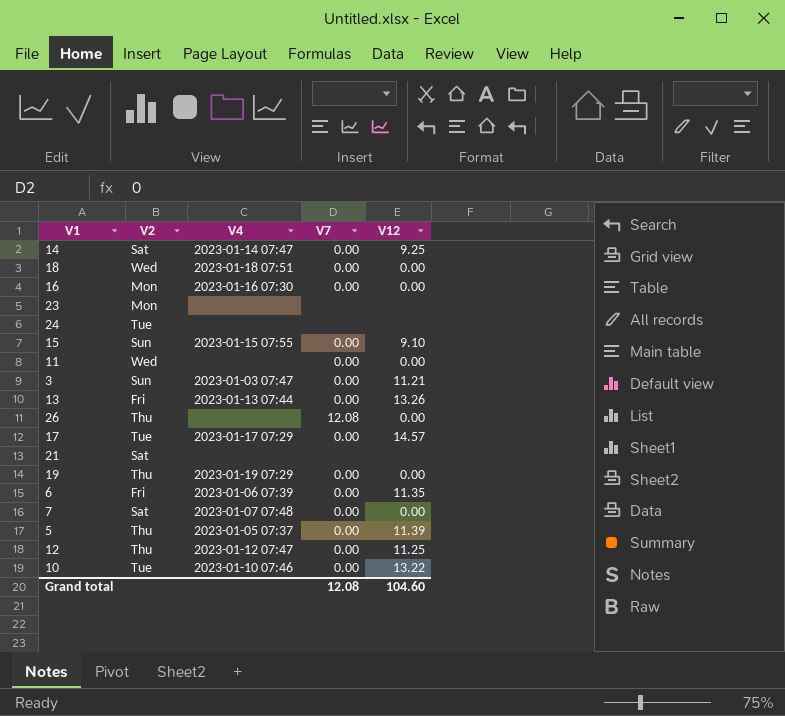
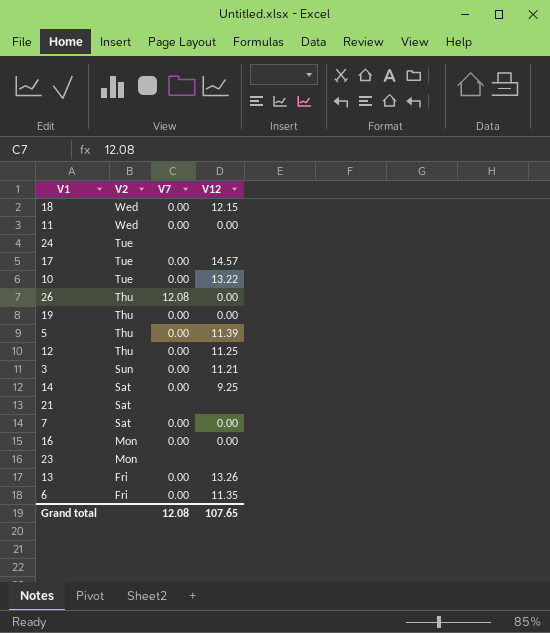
row order: none -> V2 descending
column V4 | position: 3 -> none
row 15: Sun | 2023-01-15 07:55 | 0.00 | 9.10 -> none
18 | V12: 0.00 -> 12.15
Grand total | V12: 104.60 -> 107.65

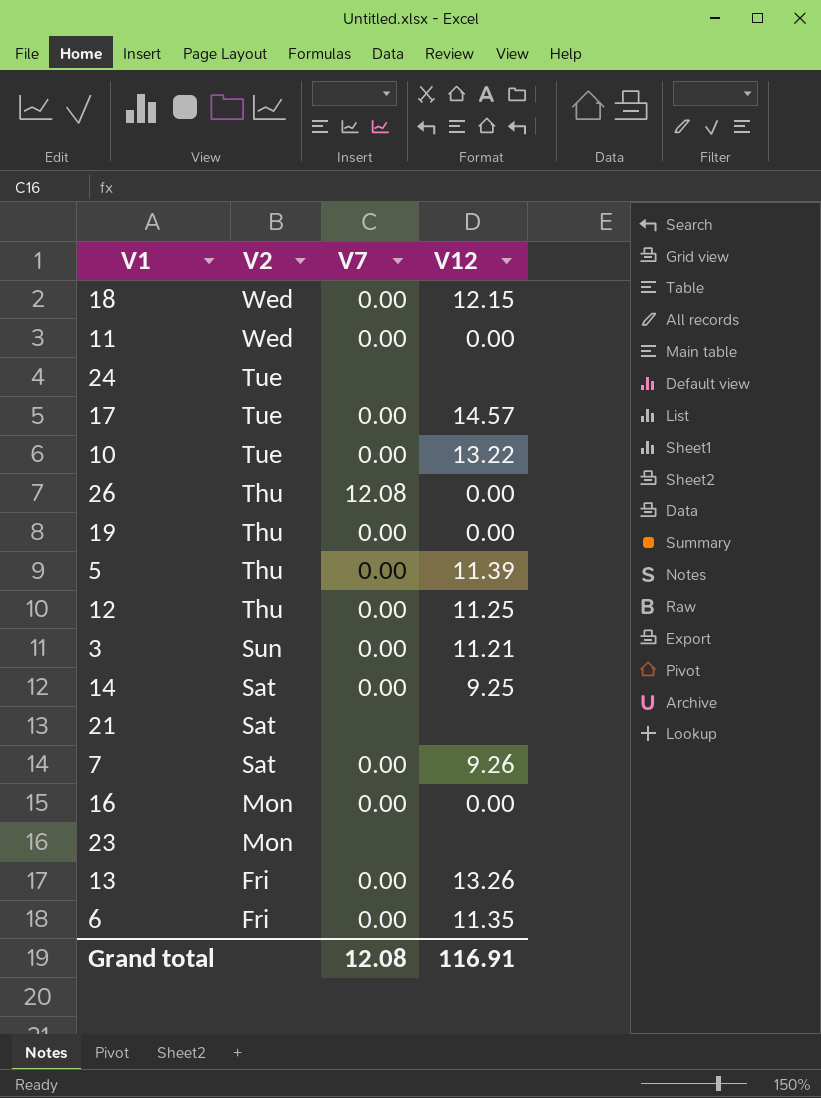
7 | V12: 0.00 -> 9.26
Grand total | V12: 107.65 -> 116.91

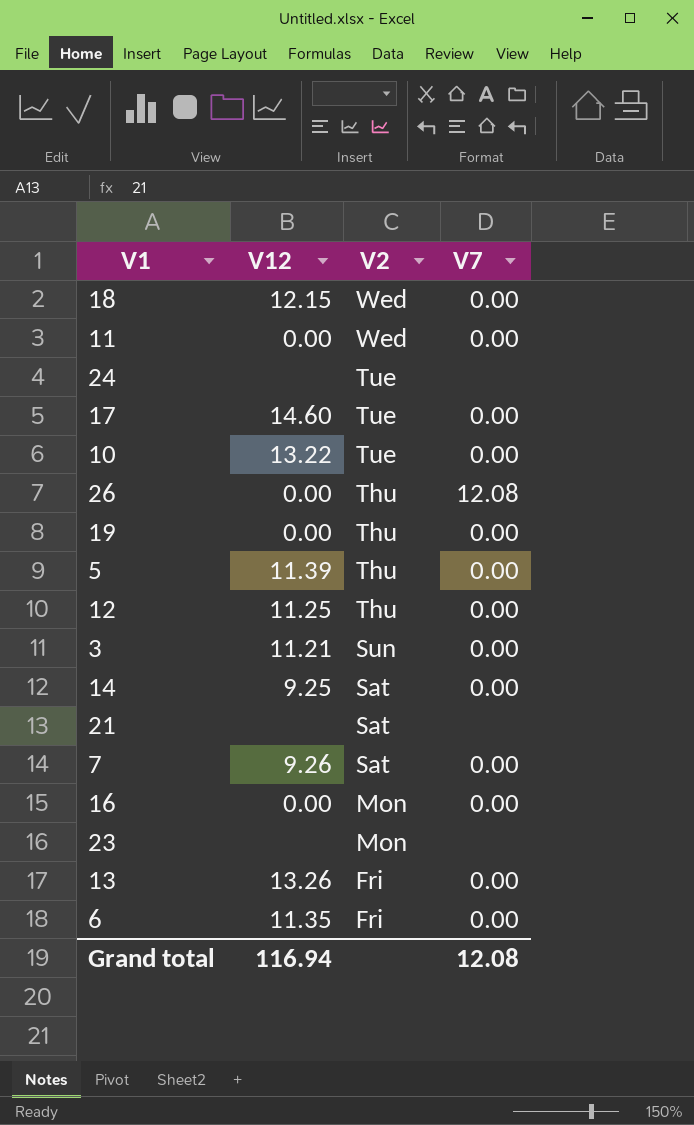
column V12 | position: 4 -> 2
17 | V12: 14.57 -> 14.60
Grand total | V12: 116.91 -> 116.94

